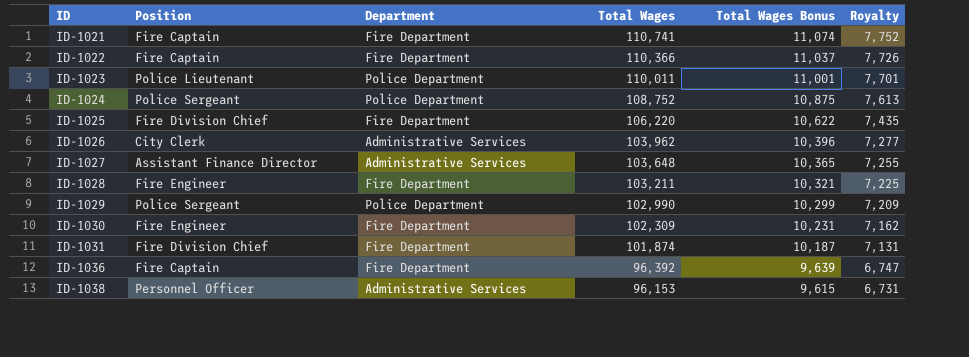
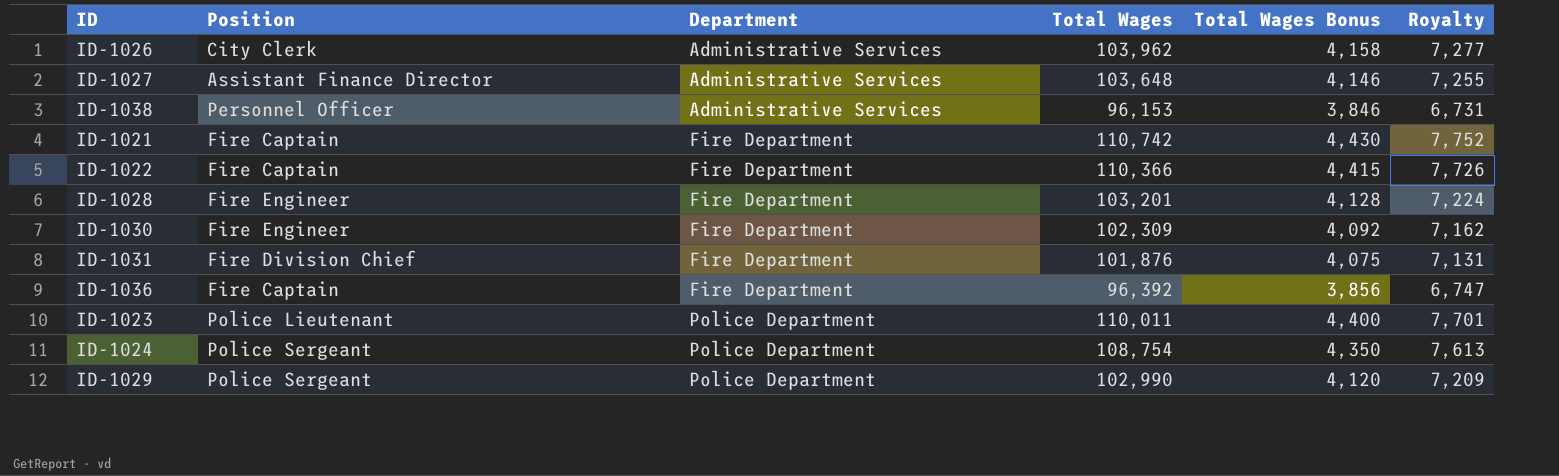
row order: ID ascending -> Department ascending
column Total Wages Bonus | formula: [Total Wages] * 0.1 -> [Total Wages] * 0.04
row ID-1025: Fire Division Chief | Fire Department | 106,220 | 10,622 | 7,435 -> none
ID-1021 | Total Wages: 110,741 -> 110,742
ID-1028 | Total Wages: 103,211 -> 103,201
ID-1028 | Royalty: 7,225 -> 7,224
ID-1031 | Total Wages: 101,874 -> 101,876
ID-1024 | Total Wages: 108,752 -> 108,754

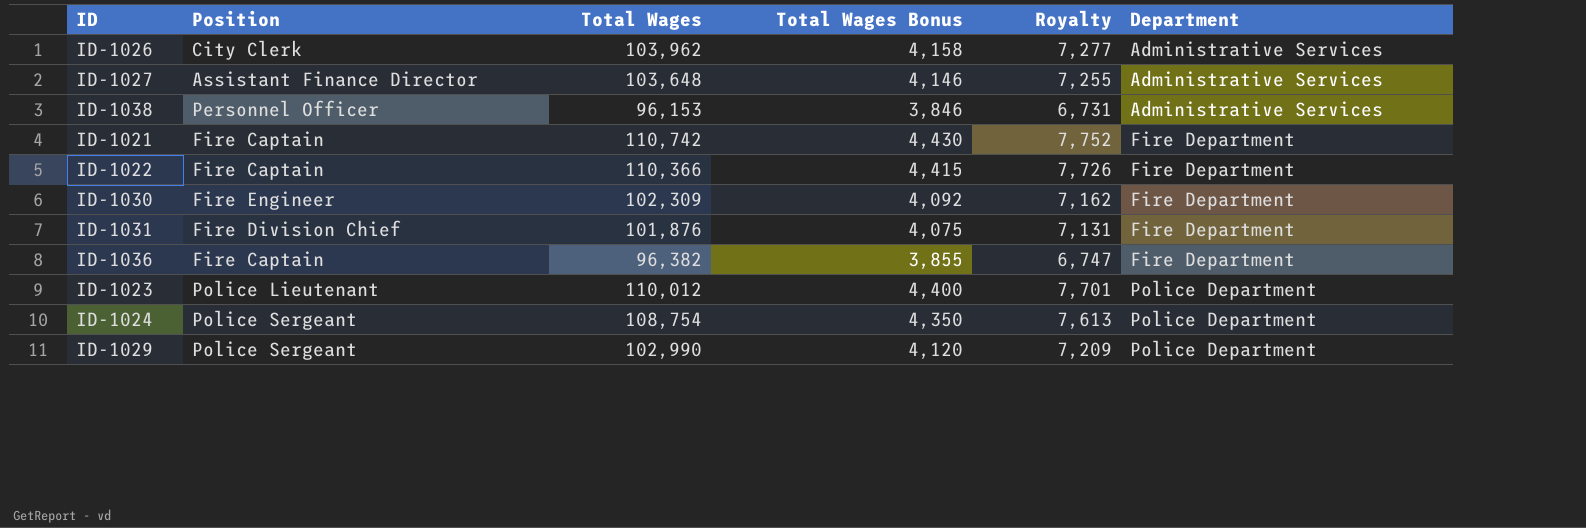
column Department | position: 3 -> 6
row ID-1028: Fire Engineer | Fire Department | 103,201 | 4,128 | 7,224 -> none
ID-1036 | Total Wages: 96,392 -> 96,382
ID-1036 | Total Wages Bonus: 3,856 -> 3,855
ID-1023 | Total Wages: 110,011 -> 110,012

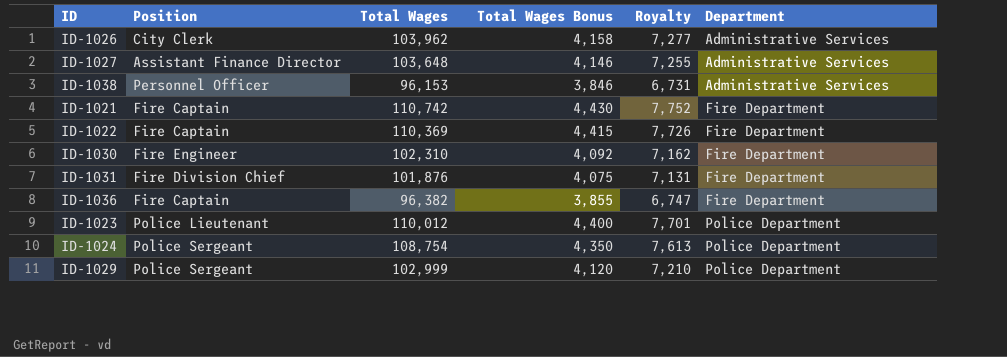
ID-1022 | Total Wages: 110,366 -> 110,369
ID-1030 | Total Wages: 102,309 -> 102,310
ID-1029 | Total Wages: 102,990 -> 102,999
ID-1029 | Royalty: 7,209 -> 7,210

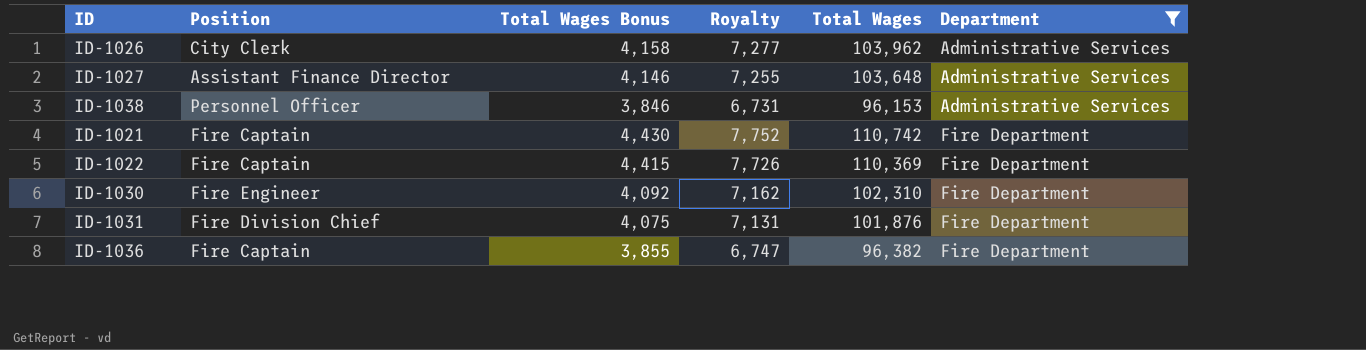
filter: none -> Department != Police Department
column Total Wages | position: 3 -> 5

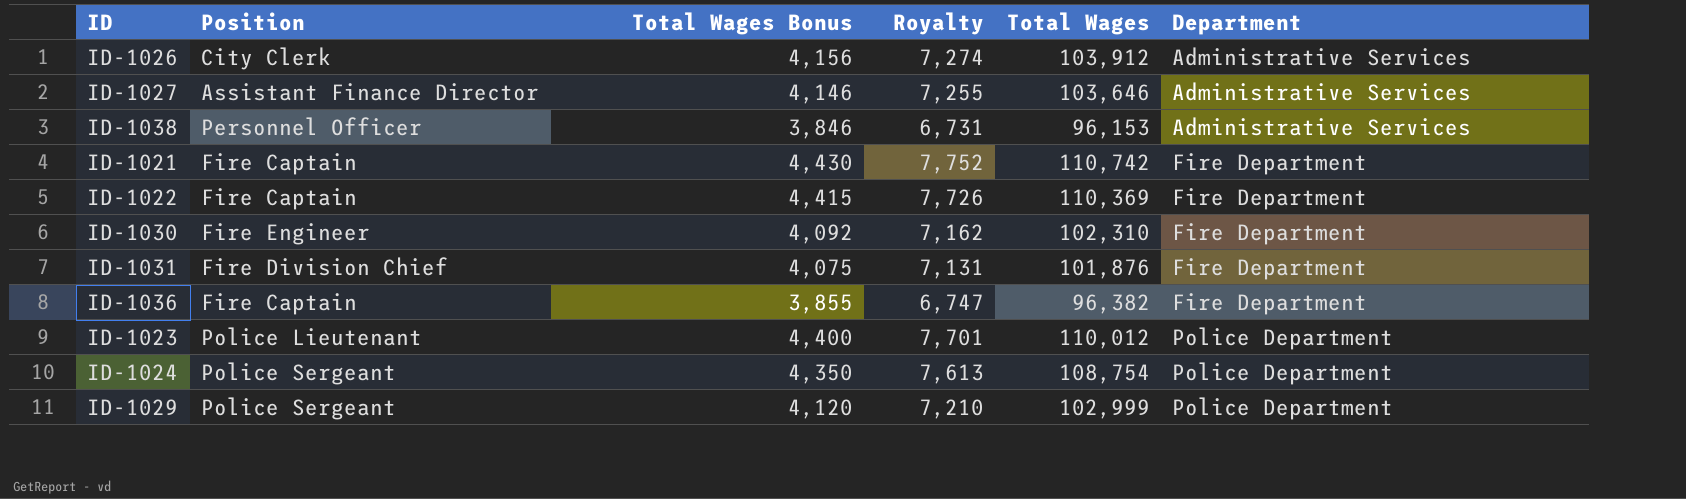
filter: Department != Police Department -> none
ID-1026 | Total Wages Bonus: 4,158 -> 4,156
ID-1026 | Royalty: 7,277 -> 7,274
ID-1026 | Total Wages: 103,962 -> 103,912
ID-1027 | Total Wages: 103,648 -> 103,646

